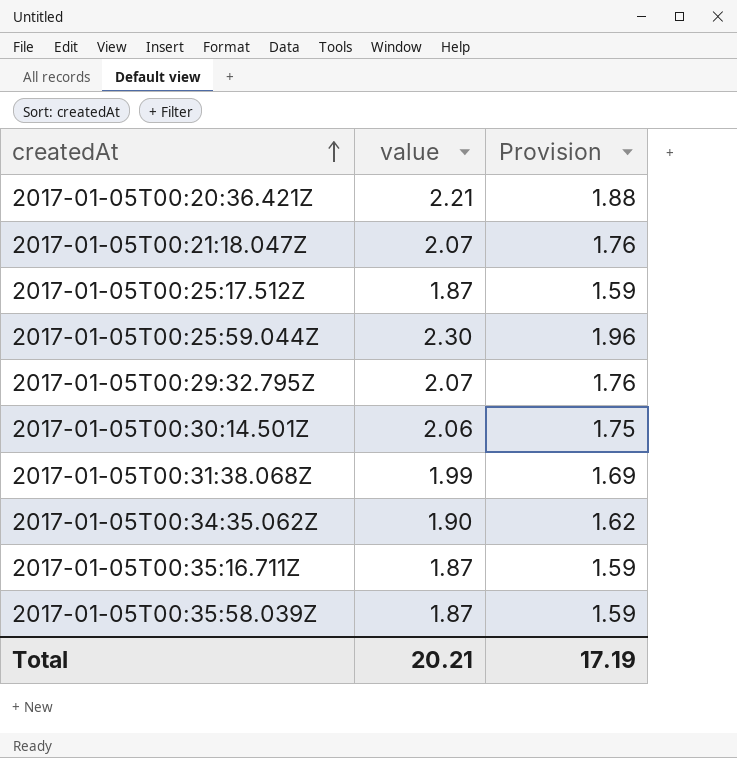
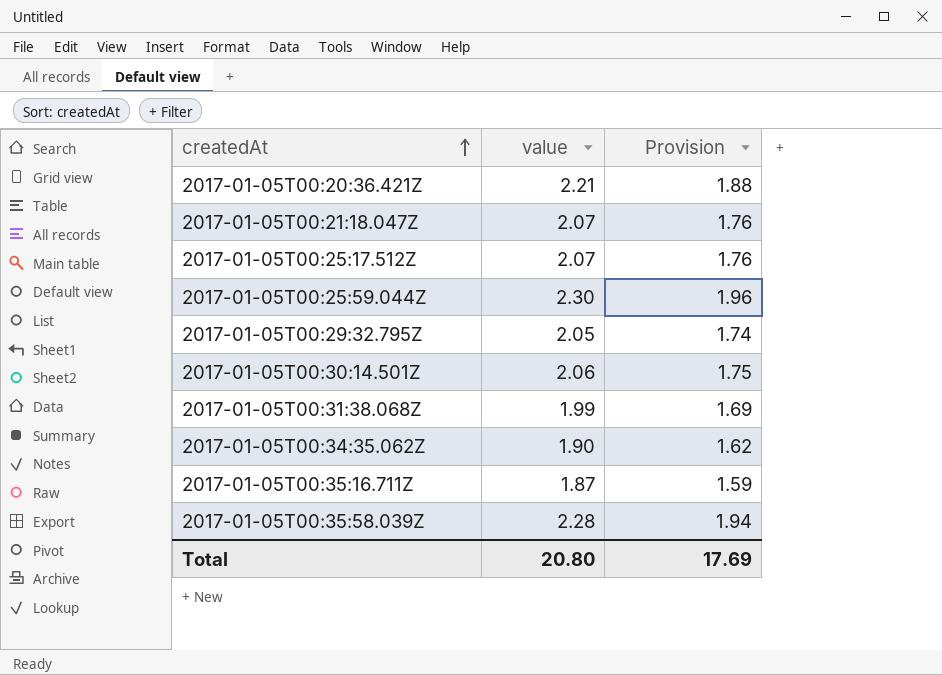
2017-01-05T00:25:17.512Z | value: 1.87 -> 2.07
2017-01-05T00:25:17.512Z | Provision: 1.59 -> 1.76
2017-01-05T00:29:32.795Z | value: 2.07 -> 2.05
2017-01-05T00:29:32.795Z | Provision: 1.76 -> 1.74
2017-01-05T00:35:58.039Z | value: 1.87 -> 2.28
2017-01-05T00:35:58.039Z | Provision: 1.59 -> 1.94
Total | value: 20.21 -> 20.80
Total | Provision: 17.19 -> 17.69

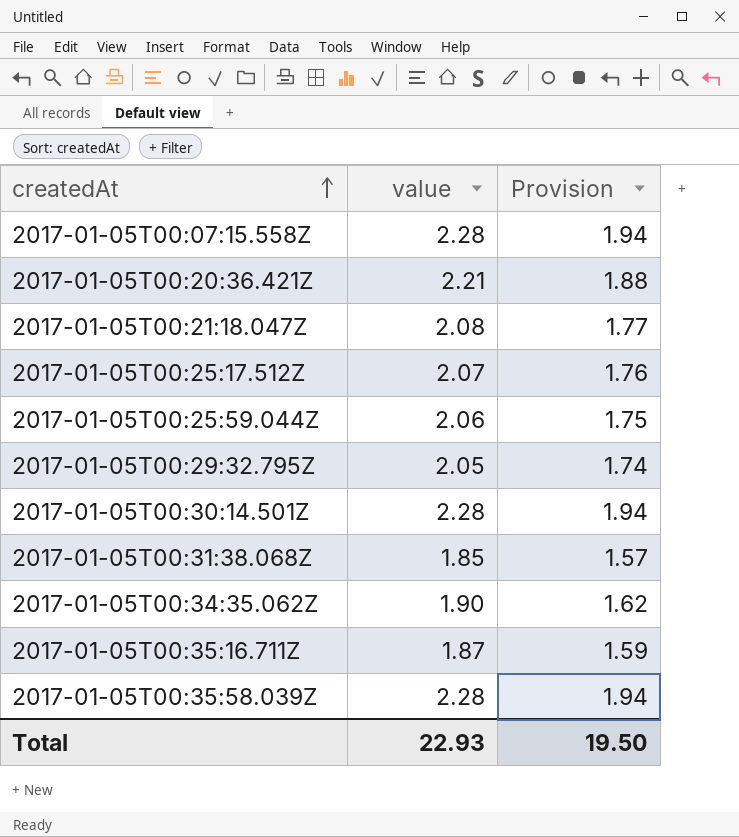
row 2017-01-05T00:07:15.558Z: none -> 2.28 | 1.94
2017-01-05T00:21:18.047Z | value: 2.07 -> 2.08
2017-01-05T00:21:18.047Z | Provision: 1.76 -> 1.77
2017-01-05T00:25:59.044Z | value: 2.30 -> 2.06
2017-01-05T00:25:59.044Z | Provision: 1.96 -> 1.75
2017-01-05T00:30:14.501Z | value: 2.06 -> 2.28
2017-01-05T00:30:14.501Z | Provision: 1.75 -> 1.94
2017-01-05T00:31:38.068Z | value: 1.99 -> 1.85
2017-01-05T00:31:38.068Z | Provision: 1.69 -> 1.57
Total | value: 20.80 -> 22.93
Total | Provision: 17.69 -> 19.50

